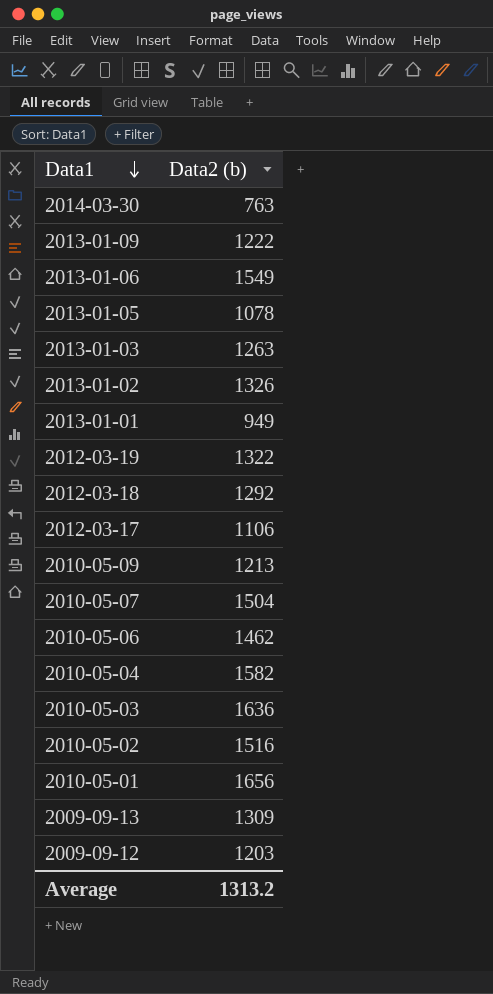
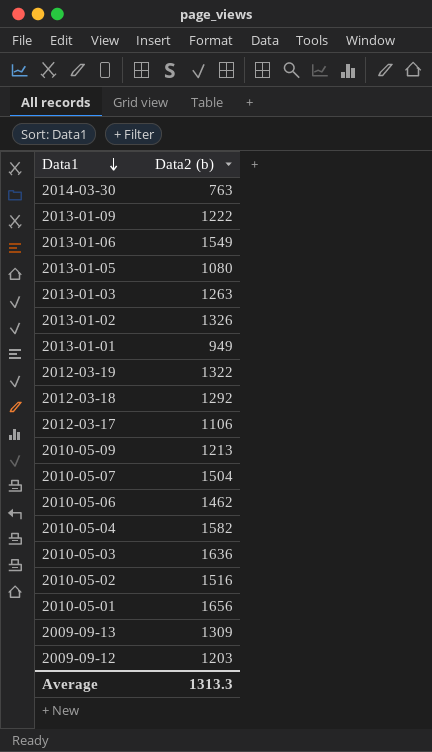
2013-01-05 | Data2 (b): 1078 -> 1080
Average | Data2 (b): 1313.2 -> 1313.3

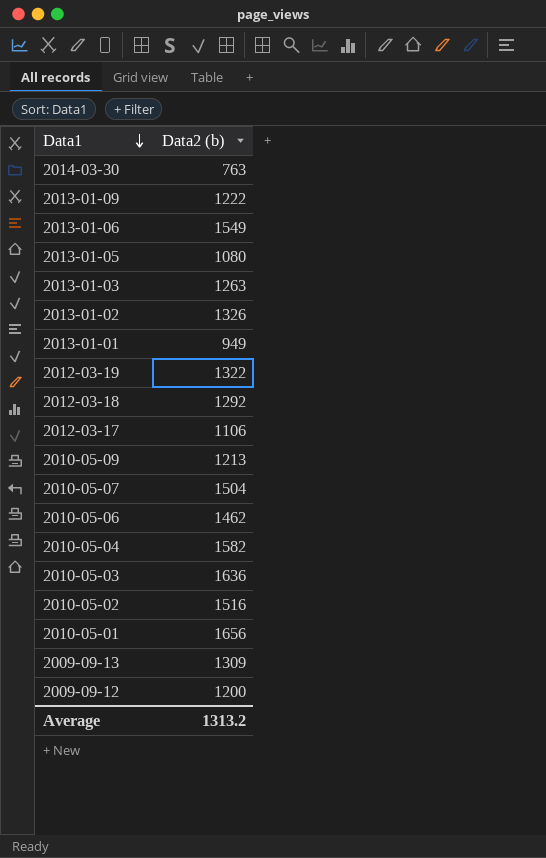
2009-09-12 | Data2 (b): 1203 -> 1200
Average | Data2 (b): 1313.3 -> 1313.2

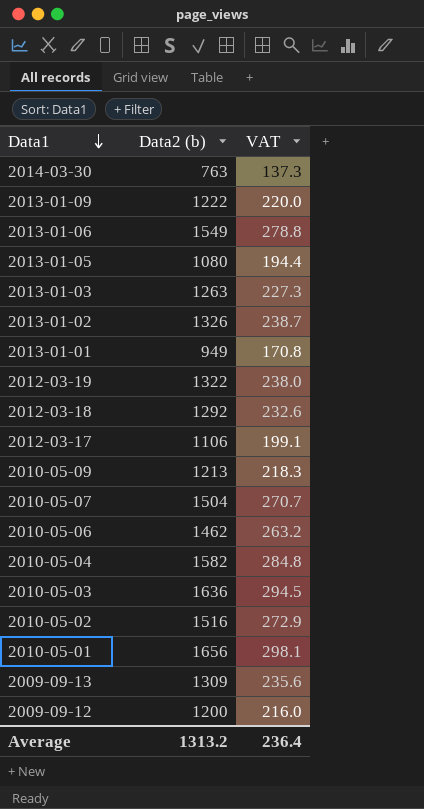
column VAT | formula: none -> [Data2 (b)] * 0.18

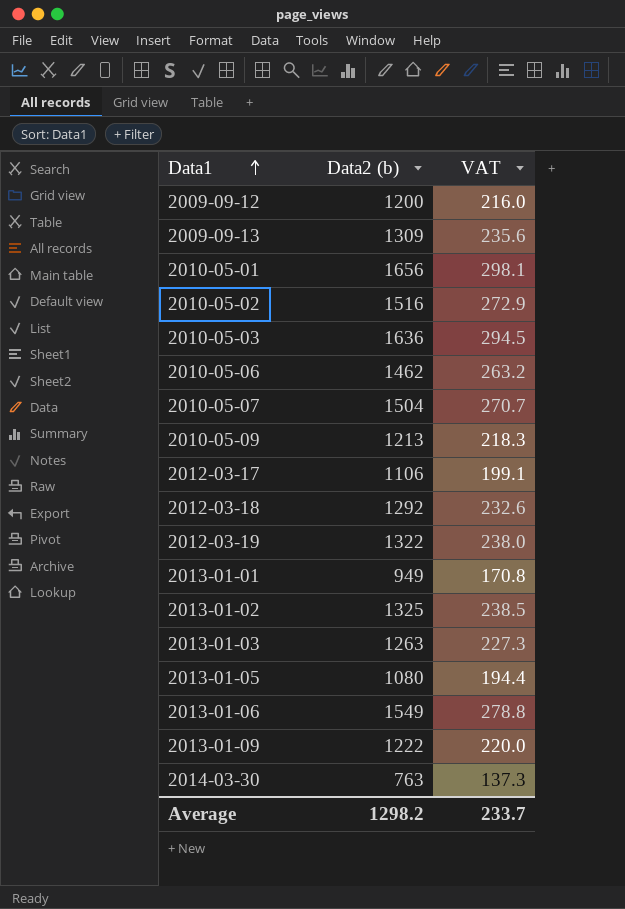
row order: Data1 descending -> Data1 ascending
row 2010-05-04: 1582 | 284.8 -> none
2013-01-02 | Data2 (b): 1326 -> 1325
2013-01-02 | VAT: 238.7 -> 238.5
Average | Data2 (b): 1313.2 -> 1298.2
Average | VAT: 236.4 -> 233.7

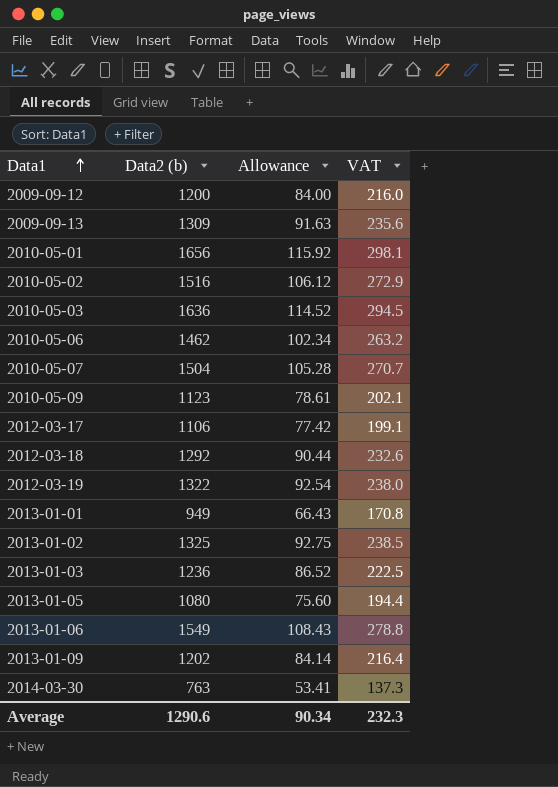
column Allowance | formula: none -> [Data2 (b)] * 0.07
2010-05-09 | Data2 (b): 1213 -> 1123
2010-05-09 | VAT: 218.3 -> 202.1
2013-01-03 | Data2 (b): 1263 -> 1236
2013-01-03 | VAT: 227.3 -> 222.5
2013-01-09 | Data2 (b): 1222 -> 1202
2013-01-09 | VAT: 220.0 -> 216.4
Average | Data2 (b): 1298.2 -> 1290.6
Average | VAT: 233.7 -> 232.3

